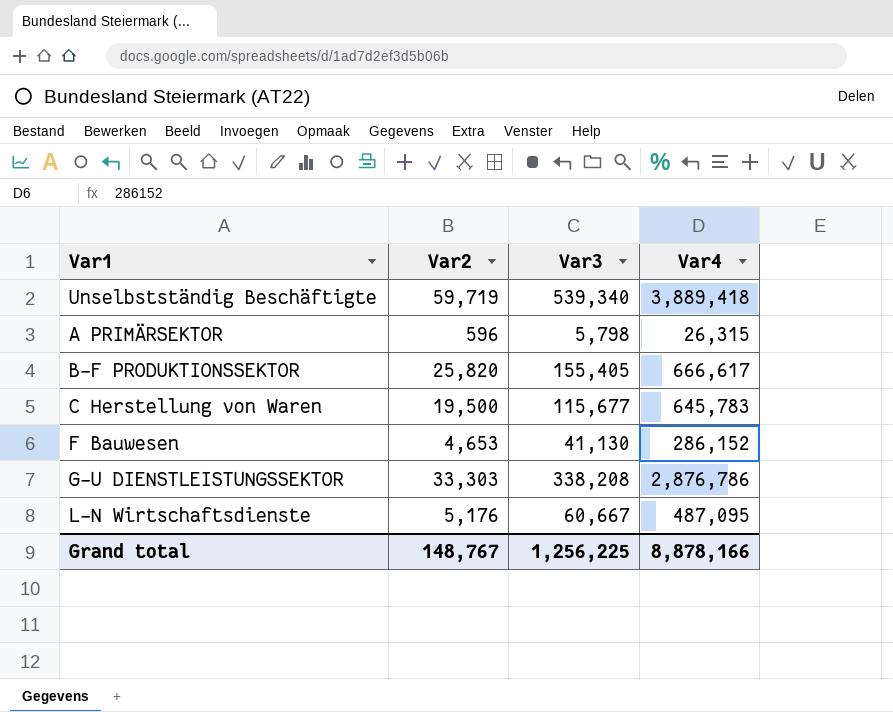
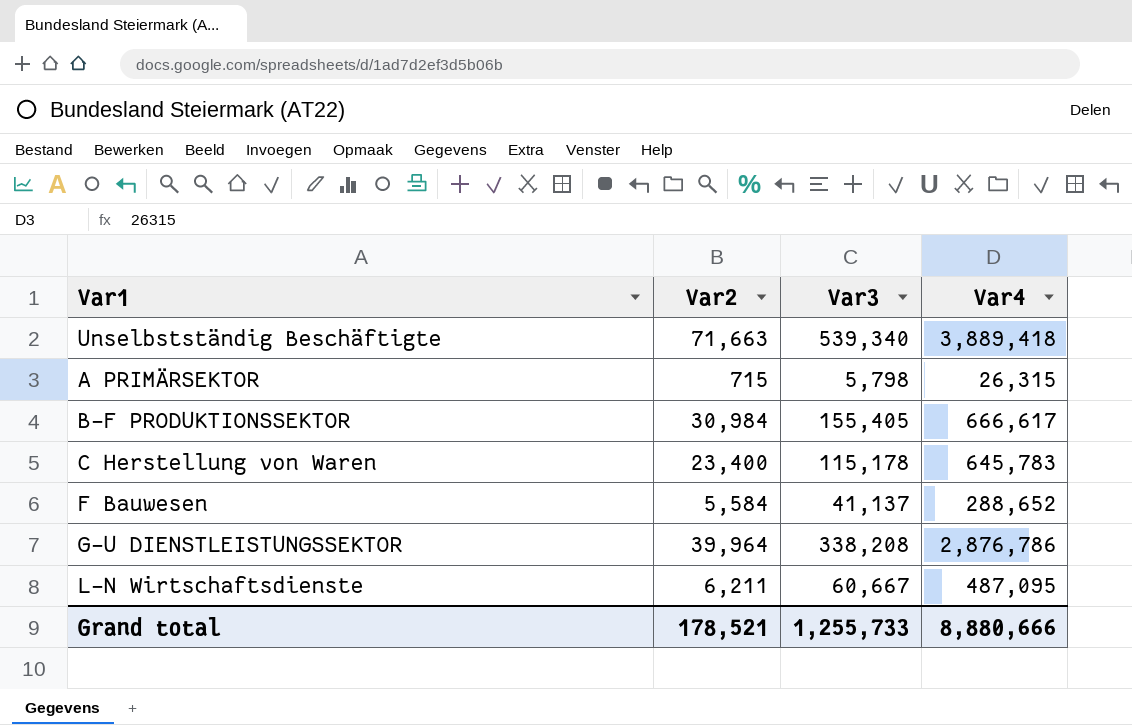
Unselbstständig Beschäftigte | Var2: 59,719 -> 71,663
A PRIMÄRSEKTOR | Var2: 596 -> 715
B-F PRODUKTIONSSEKTOR | Var2: 25,820 -> 30,984
C Herstellung von Waren | Var2: 19,500 -> 23,400
C Herstellung von Waren | Var3: 115,677 -> 115,178
F Bauwesen | Var2: 4,653 -> 5,584
F Bauwesen | Var3: 41,130 -> 41,137
F Bauwesen | Var4: 286,152 -> 288,652
G-U DIENSTLEISTUNGSSEKTOR | Var2: 33,303 -> 39,964
L-N Wirtschaftsdienste | Var2: 5,176 -> 6,211
Grand total | Var2: 148,767 -> 178,521
Grand total | Var3: 1,256,225 -> 1,255,733
Grand total | Var4: 8,878,166 -> 8,880,666

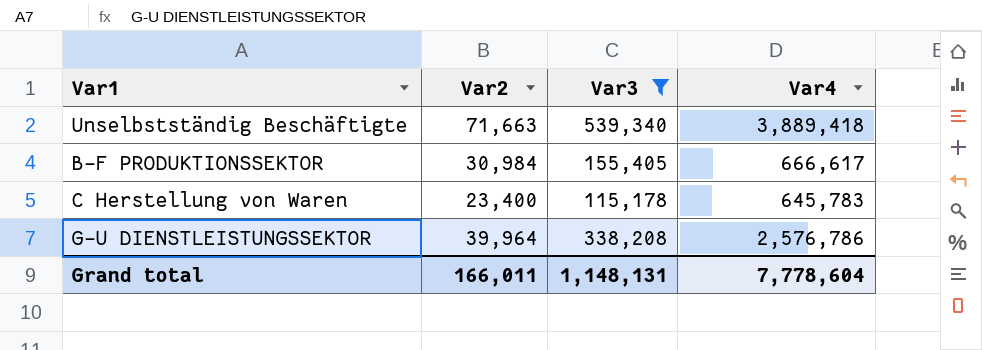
filter: none -> Var3 >= 115,178
G-U DIENSTLEISTUNGSSEKTOR | Var4: 2,876,786 -> 2,576,786
Grand total | Var2: 178,521 -> 166,011
Grand total | Var3: 1,255,733 -> 1,148,131
Grand total | Var4: 8,880,666 -> 7,778,604

